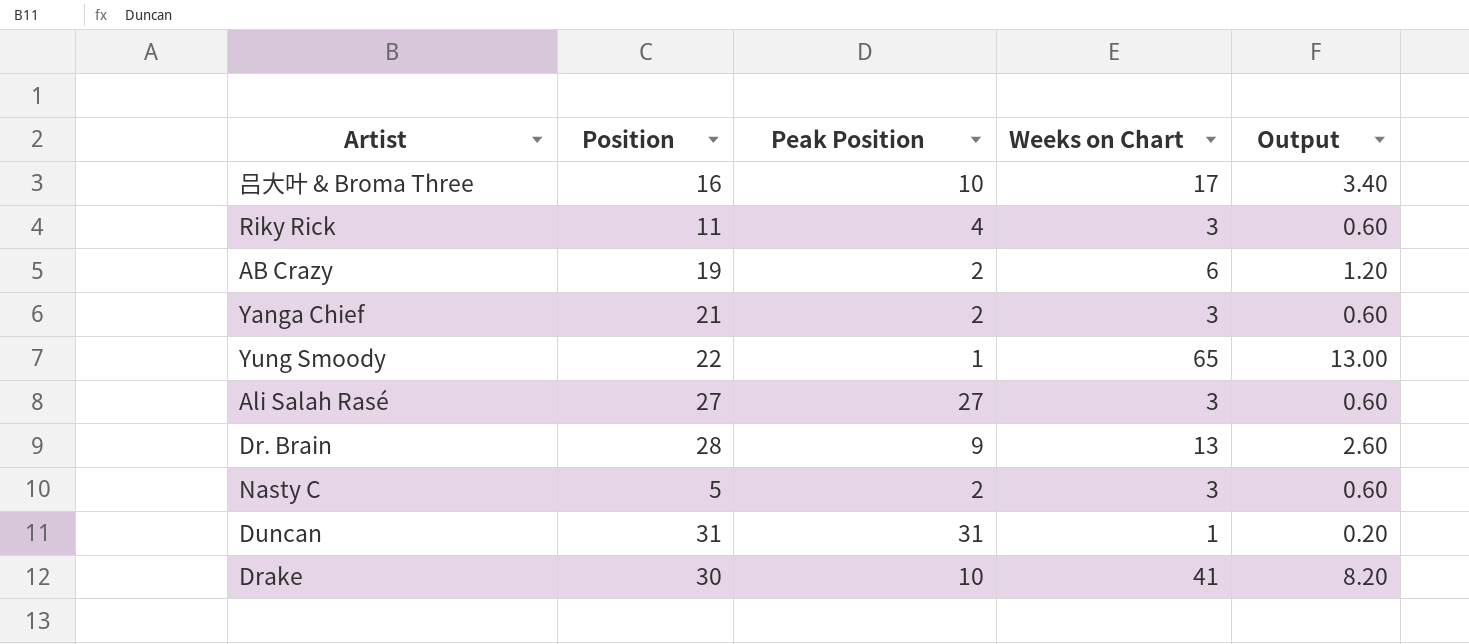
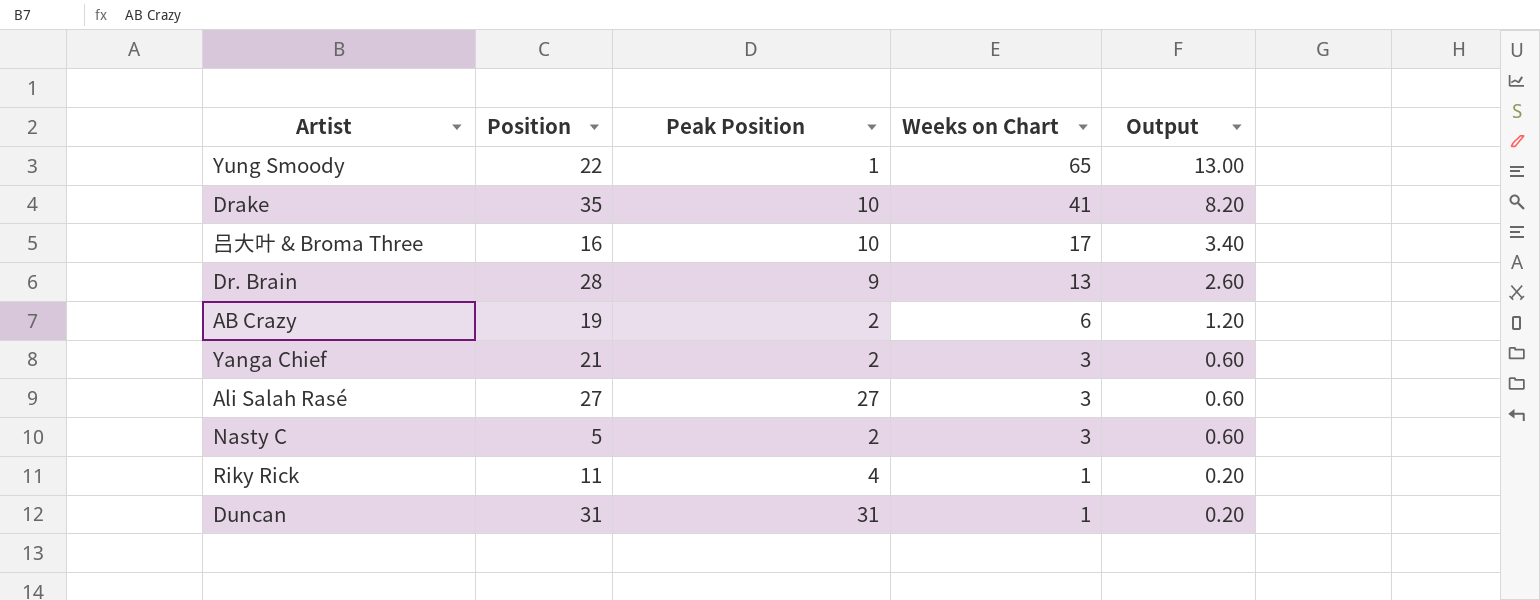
row order: none -> Weeks on Chart descending
Drake | Position: 30 -> 35
Riky Rick | Weeks on Chart: 3 -> 1
Riky Rick | Output: 0.60 -> 0.20

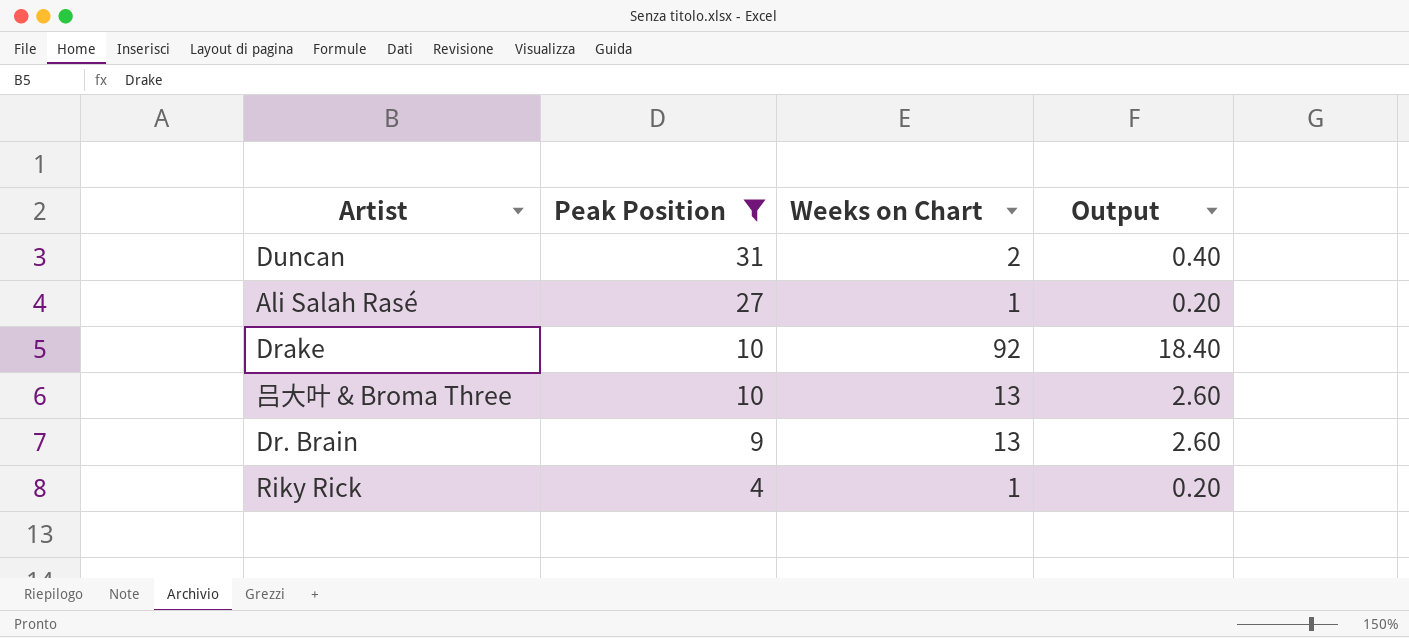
filter: none -> Peak Position >= 4
row order: Weeks on Chart descending -> Peak Position descending
column Position | position: 2 -> none
Duncan | Weeks on Chart: 1 -> 2
Duncan | Output: 0.20 -> 0.40
Ali Salah Rasé | Weeks on Chart: 3 -> 1
Ali Salah Rasé | Output: 0.60 -> 0.20
Drake | Weeks on Chart: 41 -> 92
Drake | Output: 8.20 -> 18.40
吕大叶 & Broma Three | Weeks on Chart: 17 -> 13
吕大叶 & Broma Three | Output: 3.40 -> 2.60

